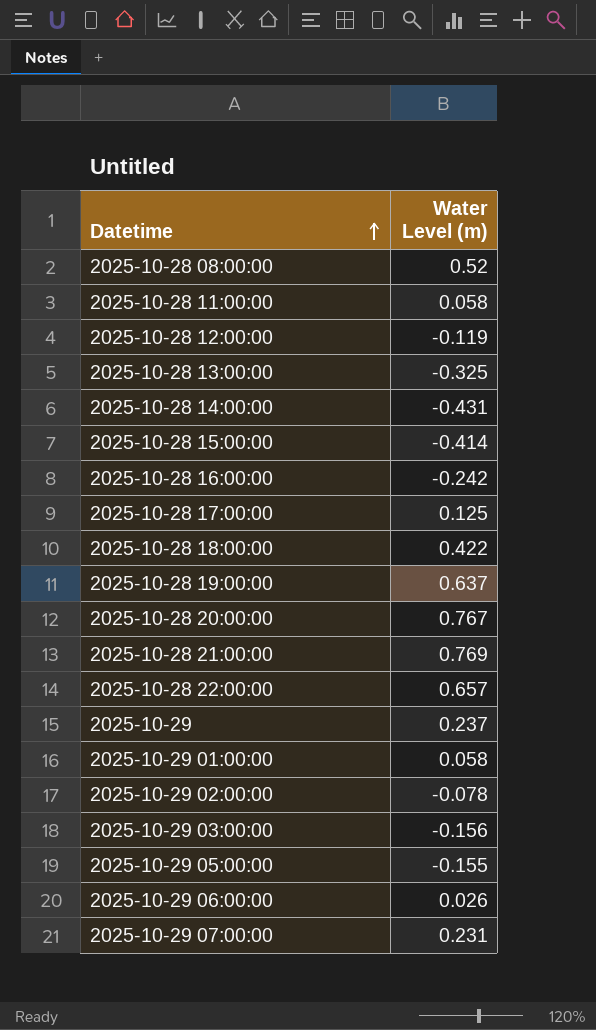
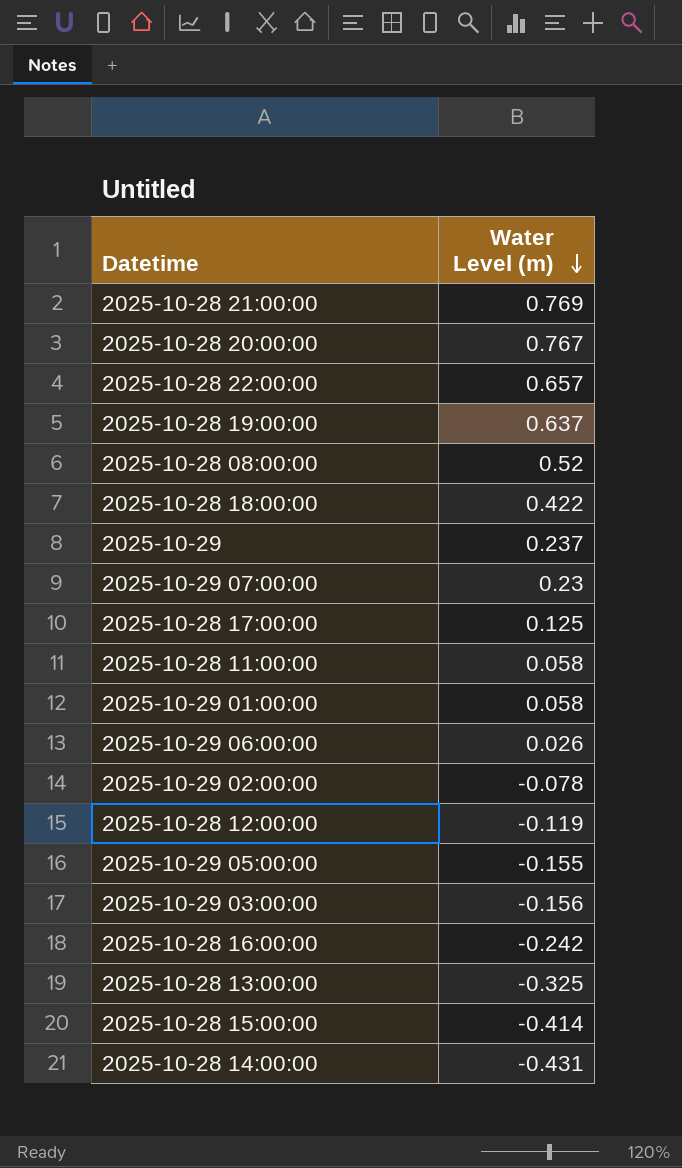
row order: Datetime ascending -> Water Level (m) descending
2025-10-29 07:00:00 | Water Level (m): 0.231 -> 0.23

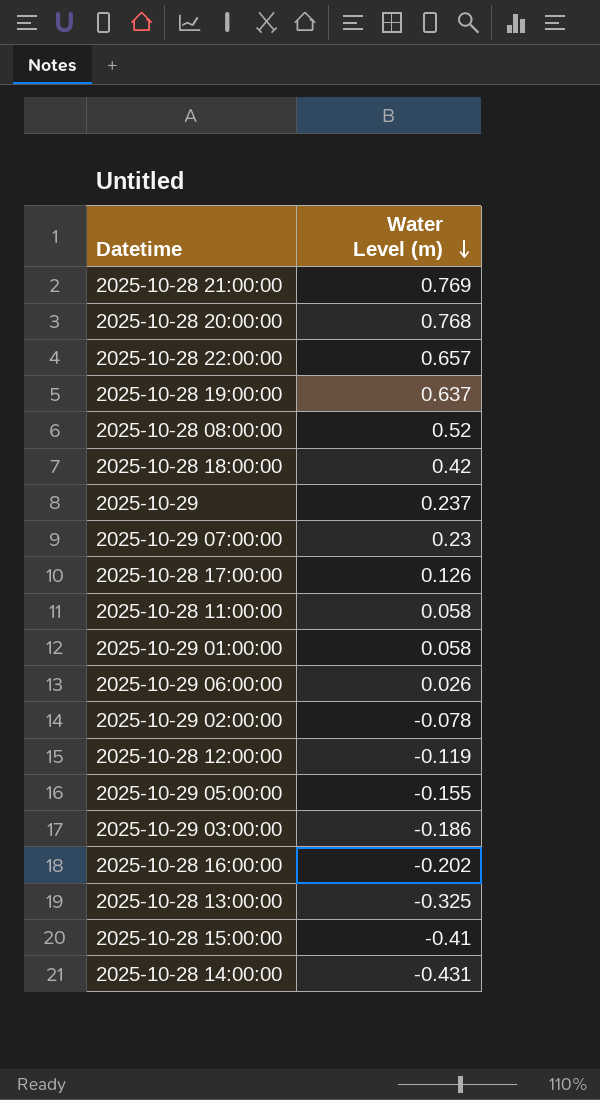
2025-10-28 20:00:00 | Water Level (m): 0.767 -> 0.768
2025-10-28 18:00:00 | Water Level (m): 0.422 -> 0.42
2025-10-28 17:00:00 | Water Level (m): 0.125 -> 0.126
2025-10-29 03:00:00 | Water Level (m): -0.156 -> -0.186
2025-10-28 16:00:00 | Water Level (m): -0.242 -> -0.202
2025-10-28 15:00:00 | Water Level (m): -0.414 -> -0.41

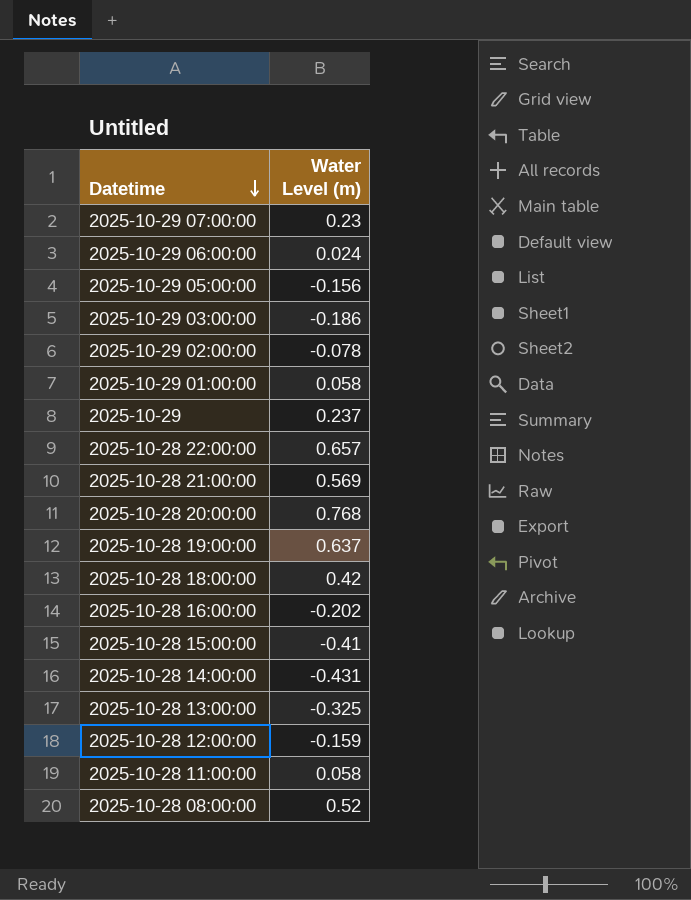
row order: Water Level (m) descending -> Datetime descending
row 2025-10-28 17:00:00: 0.126 -> none
2025-10-29 06:00:00 | Water Level (m): 0.026 -> 0.024
2025-10-29 05:00:00 | Water Level (m): -0.155 -> -0.156
2025-10-28 21:00:00 | Water Level (m): 0.769 -> 0.569
2025-10-28 12:00:00 | Water Level (m): -0.119 -> -0.159

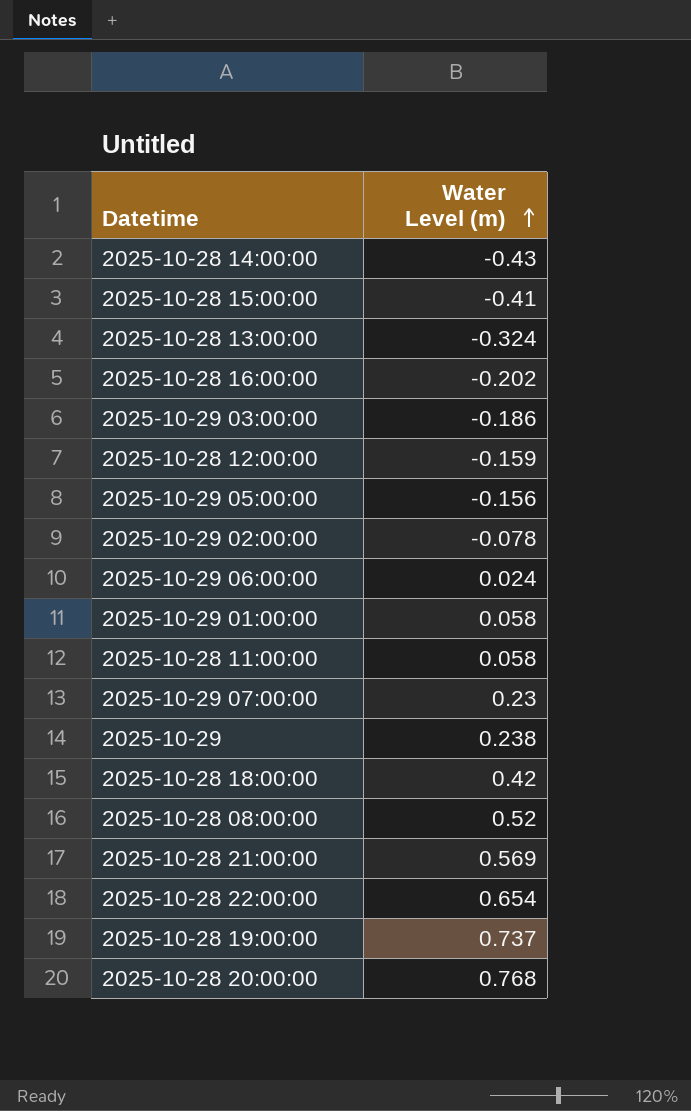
row order: Datetime descending -> Water Level (m) ascending
2025-10-28 14:00:00 | Water Level (m): -0.431 -> -0.43
2025-10-28 13:00:00 | Water Level (m): -0.325 -> -0.324
2025-10-29 | Water Level (m): 0.237 -> 0.238
2025-10-28 22:00:00 | Water Level (m): 0.657 -> 0.654
2025-10-28 19:00:00 | Water Level (m): 0.637 -> 0.737

